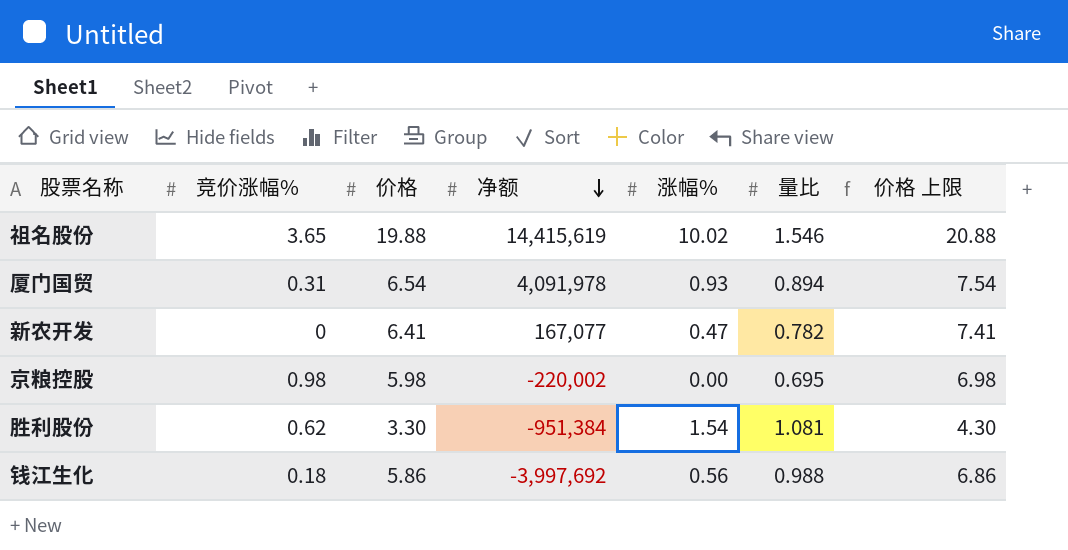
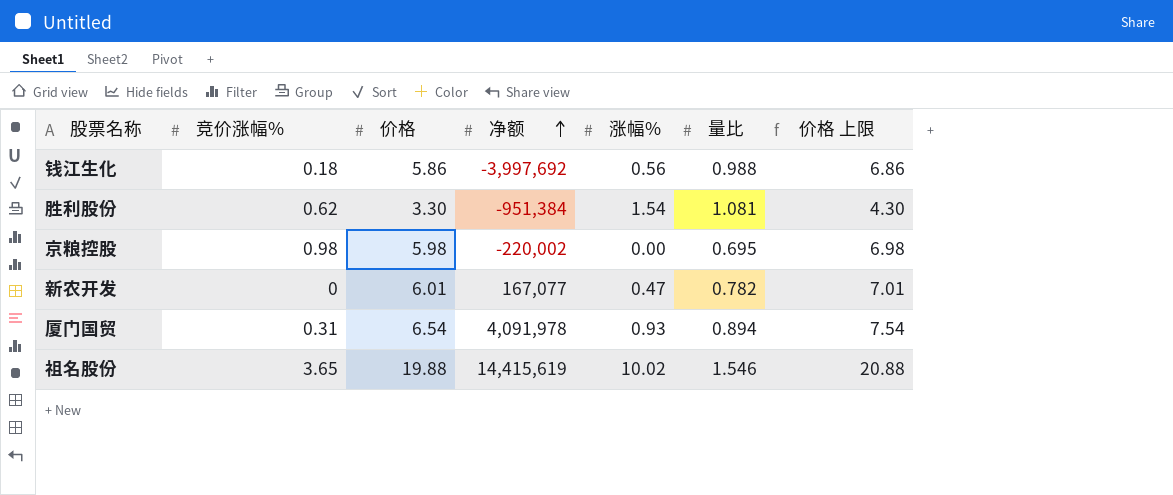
row order: 净额 descending -> 净额 ascending
新农开发 | 价格: 6.41 -> 6.01
新农开发 | 价格 上限: 7.41 -> 7.01

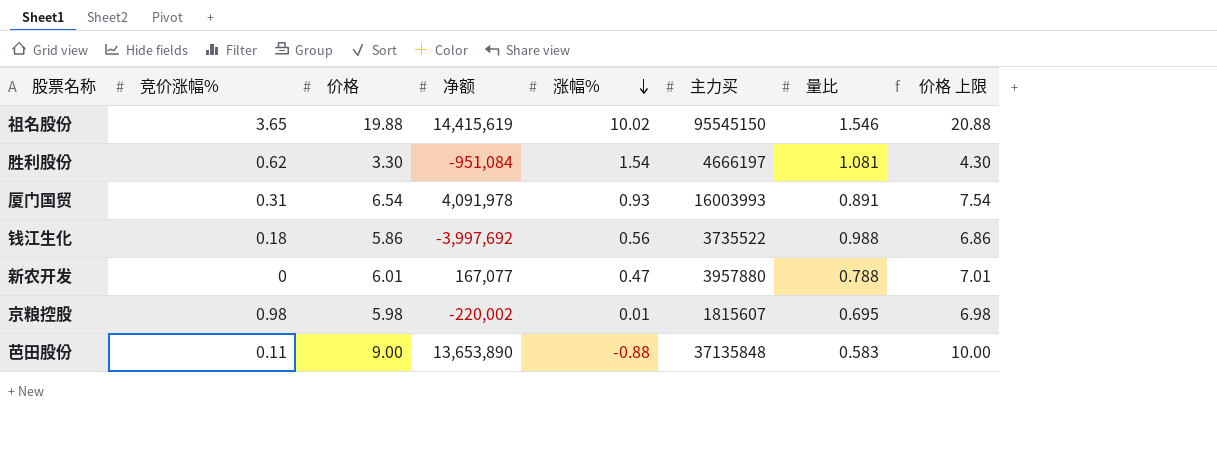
row order: 净额 ascending -> 涨幅% descending
column 主力买 | position: none -> 6
胜利股份 | 净额: -951,384 -> -951,084
厦门国贸 | 量比: 0.894 -> 0.891
新农开发 | 量比: 0.782 -> 0.788
京粮控股 | 涨幅%: 0.00 -> 0.01
row 芭田股份: none -> 0.11 | 9.00 | 13,653,890 | -0.88 | 37135848 | 0.583 | 10.00

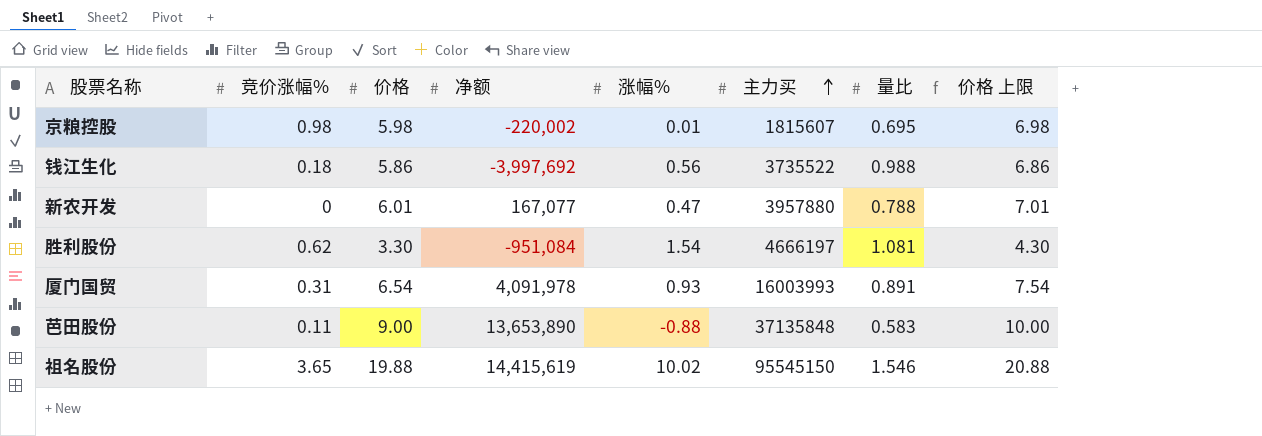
row order: 涨幅% descending -> 主力买 ascending

